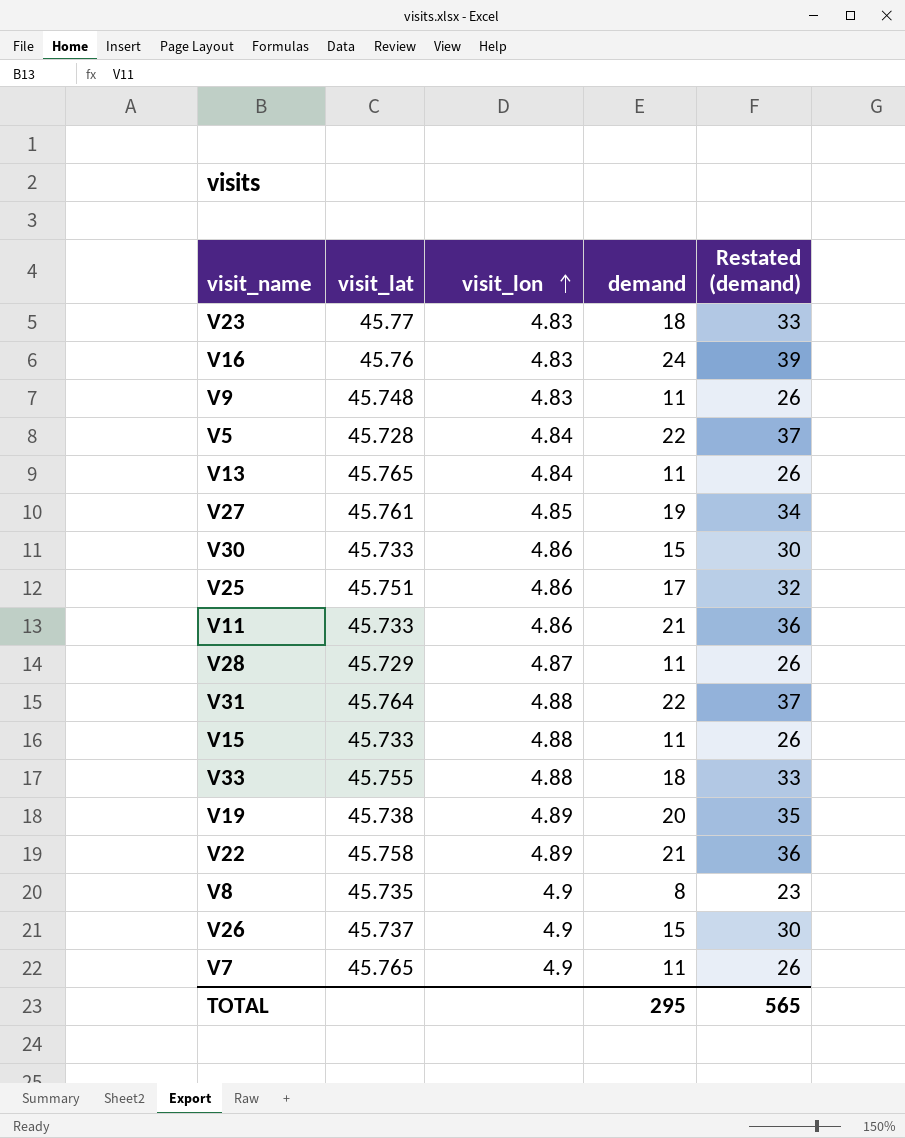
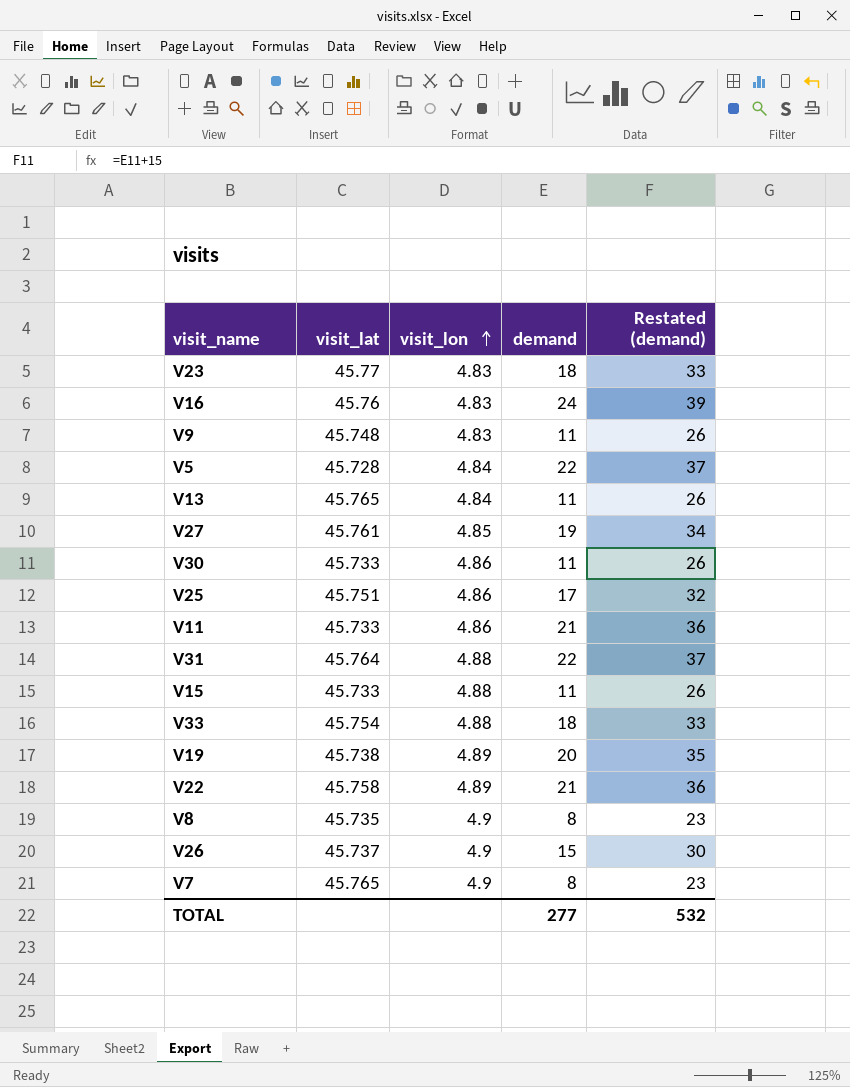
row V28: 45.729 | 4.87 | 11 | 26 -> none
V30 | demand: 15 -> 11
V30 | Restated (demand): 30 -> 26
V33 | visit_lat: 45.755 -> 45.754
V7 | demand: 11 -> 8
V7 | Restated (demand): 26 -> 23
TOTAL | demand: 295 -> 277
TOTAL | Restated (demand): 565 -> 532

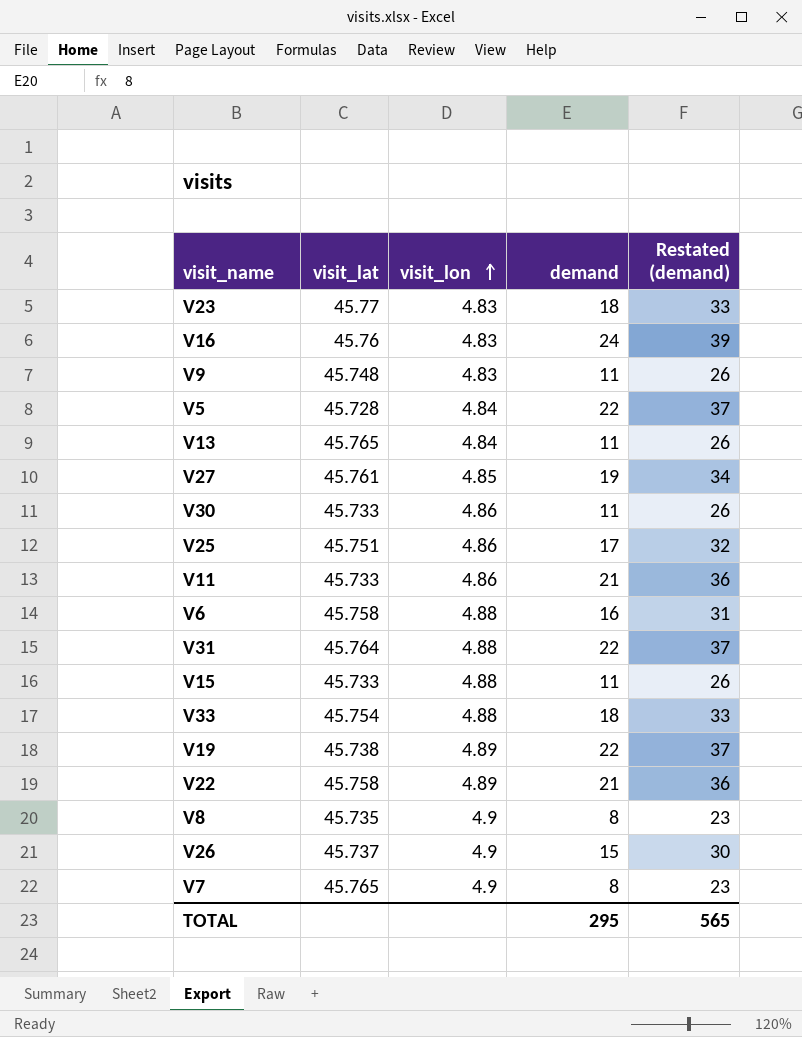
row V6: none -> 45.758 | 4.88 | 16 | 31
V19 | demand: 20 -> 22
V19 | Restated (demand): 35 -> 37
TOTAL | demand: 277 -> 295
TOTAL | Restated (demand): 532 -> 565

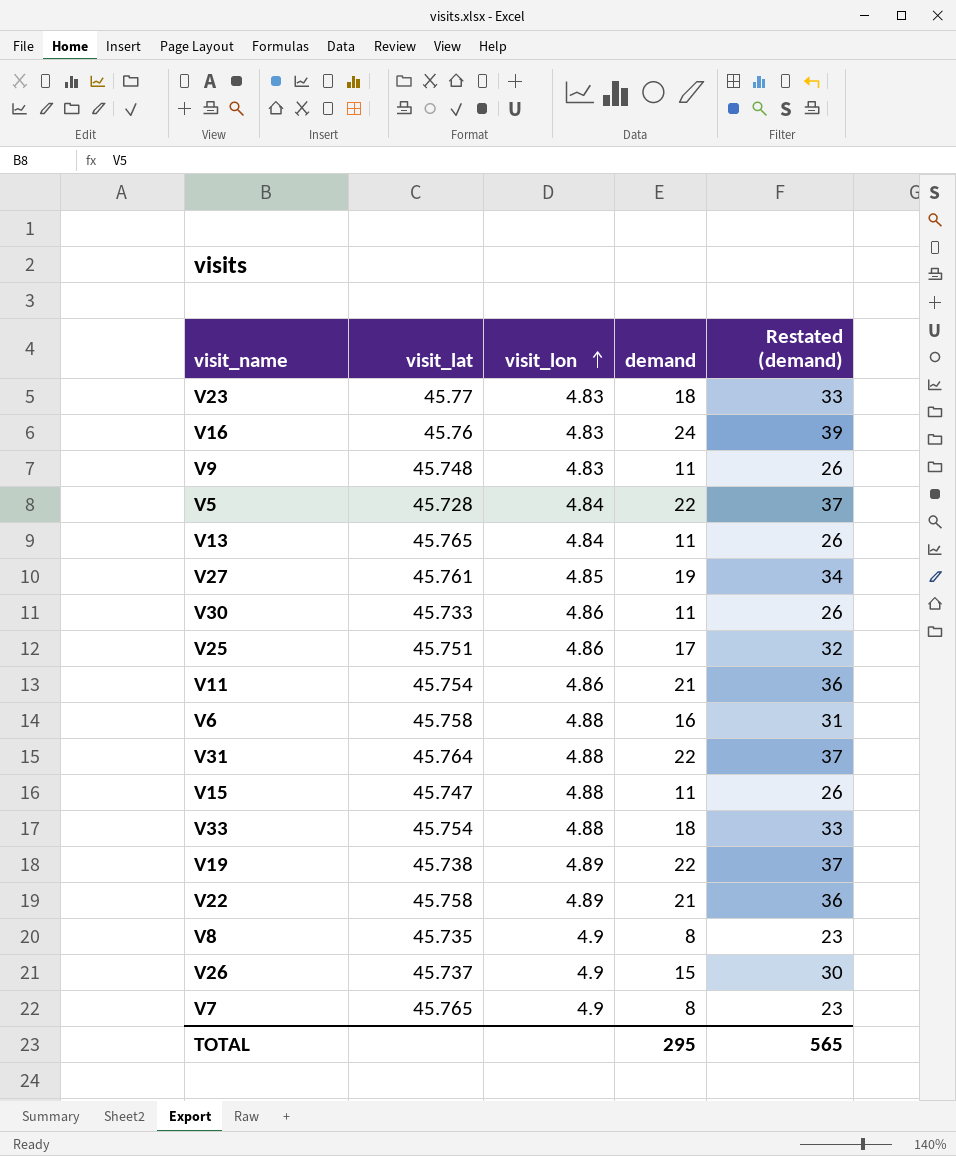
V11 | visit_lat: 45.733 -> 45.754
V15 | visit_lat: 45.733 -> 45.747

